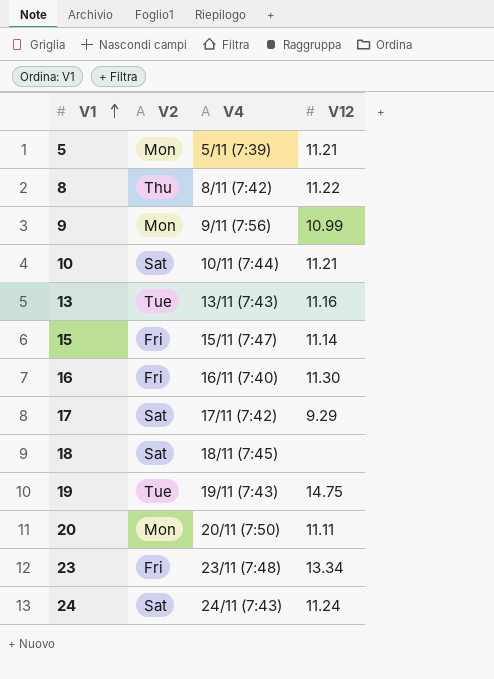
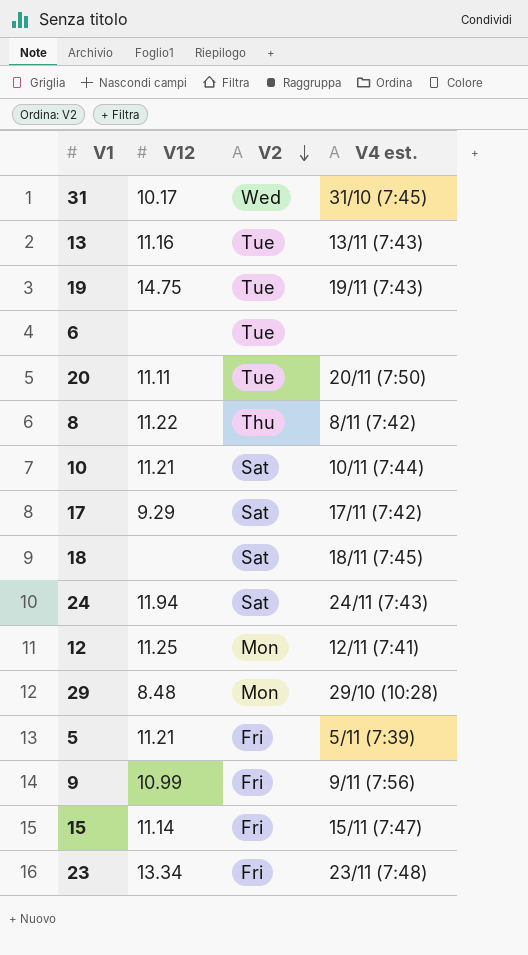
row order: V1 ascending -> V2 descending
column V12 | position: 4 -> 2
column name: V4 -> V4 est.
row 16: Fri | 16/11 (7:40) | 11.30 -> none
row 31: none -> 10.17 | Wed | 31/10 (7:45)
row 6: none -> none | Tue | none
20 | V2: Mon -> Tue
24 | V12: 11.24 -> 11.94
row 12: none -> 11.25 | Mon | 12/11 (7:41)
row 29: none -> 8.48 | Mon | 29/10 (10:28)
5 | V2: Mon -> Fri
9 | V2: Mon -> Fri

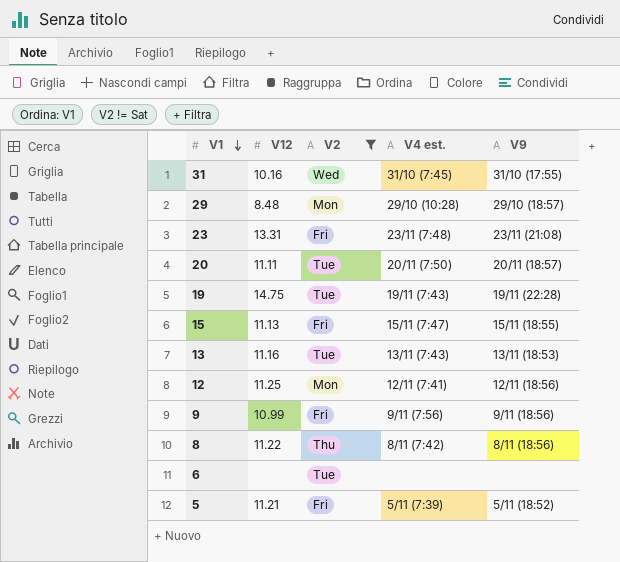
filter: none -> V2 != Sat
row order: V2 descending -> V1 descending
column V9 | position: none -> 5
31 | V12: 10.17 -> 10.16
23 | V12: 13.34 -> 13.31
15 | V12: 11.14 -> 11.13

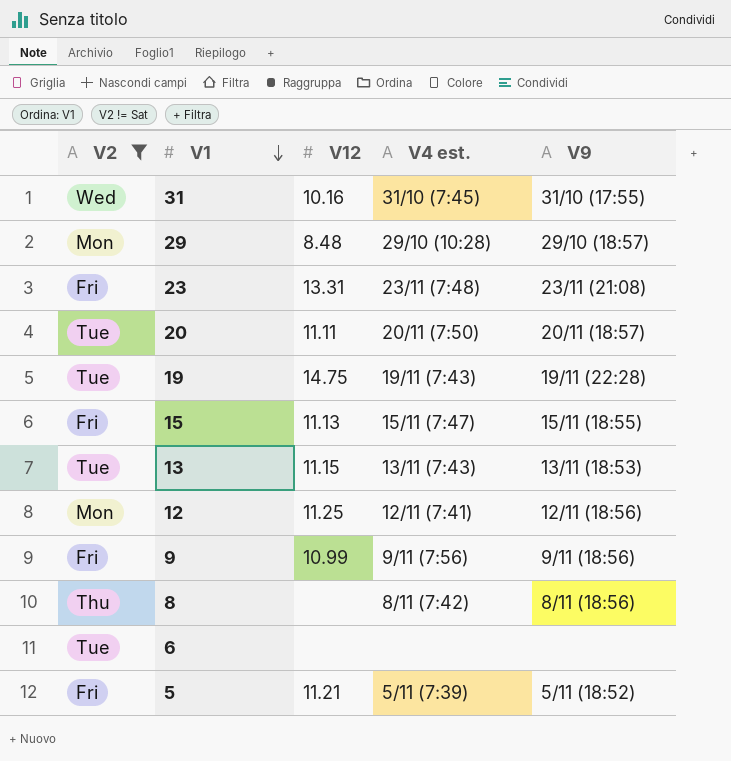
column V2 | position: 3 -> 1
13 | V12: 11.16 -> 11.15
8 | V12: 11.22 -> none

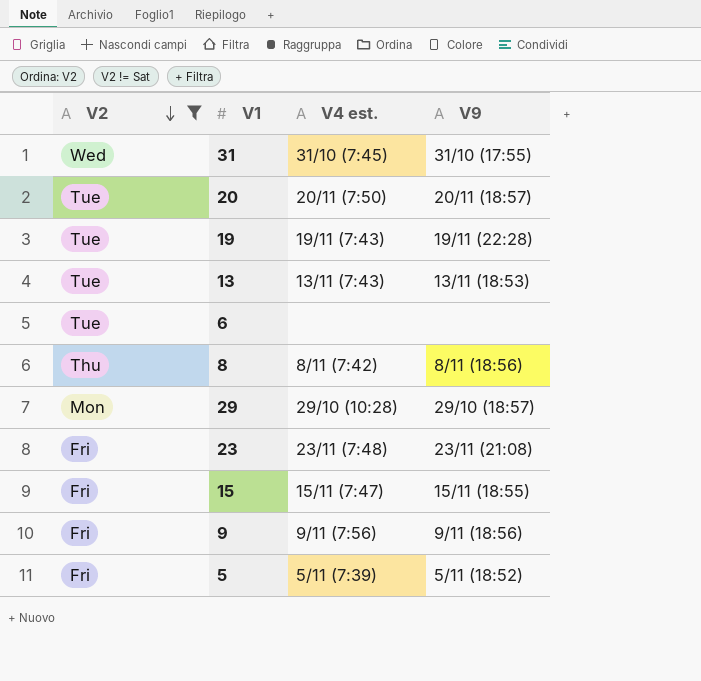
row order: V1 descending -> V2 descending
column V12 | position: 3 -> none
row 12: Mon | 11.25 | 12/11 (7:41) | 12/11 (18:56) -> none

